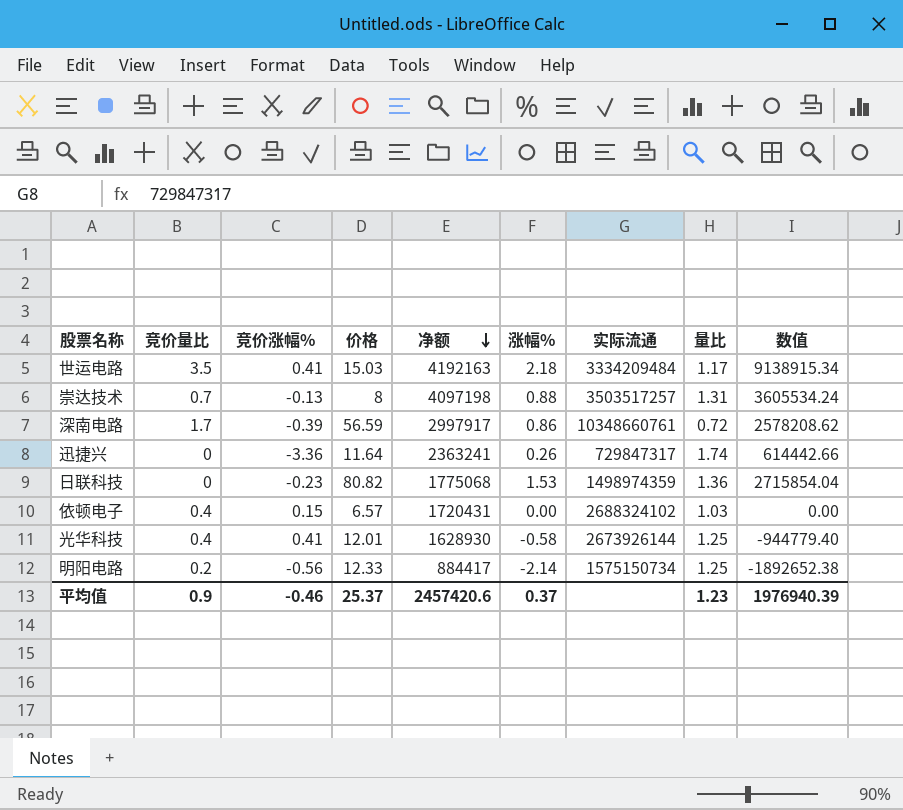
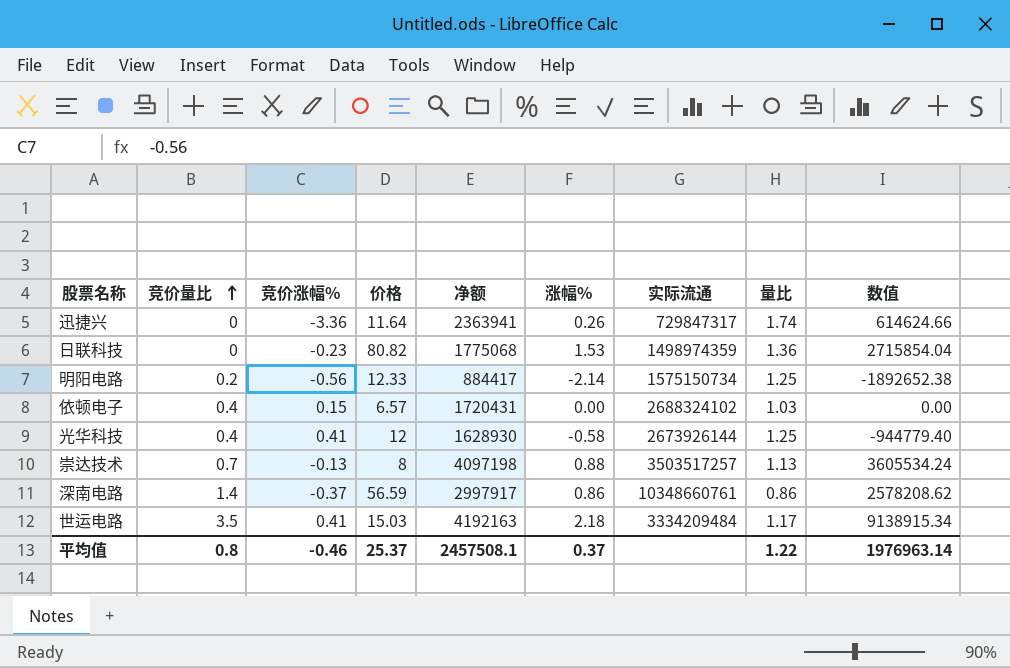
row order: 净额 descending -> 竞价量比 ascending
迅捷兴 | 净额: 2363241 -> 2363941
迅捷兴 | 数值: 614442.66 -> 614624.66
光华科技 | 价格: 12.01 -> 12
崇达技术 | 量比: 1.31 -> 1.13
深南电路 | 竞价量比: 1.7 -> 1.4
深南电路 | 竞价涨幅%: -0.39 -> -0.37
深南电路 | 量比: 0.72 -> 0.86
平均值 | 竞价量比: 0.9 -> 0.8
平均值 | 净额: 2457420.6 -> 2457508.1
平均值 | 量比: 1.23 -> 1.22
平均值 | 数值: 1976940.39 -> 1976963.14

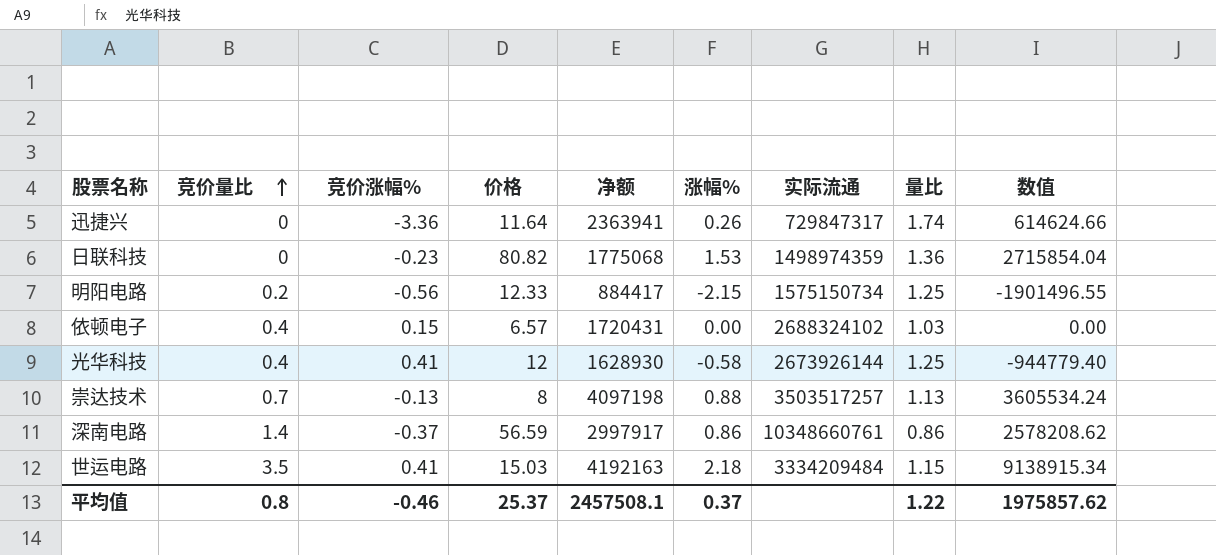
明阳电路 | 涨幅%: -2.14 -> -2.15
明阳电路 | 数值: -1892652.38 -> -1901496.55
世运电路 | 量比: 1.17 -> 1.15
平均值 | 数值: 1976963.14 -> 1975857.62

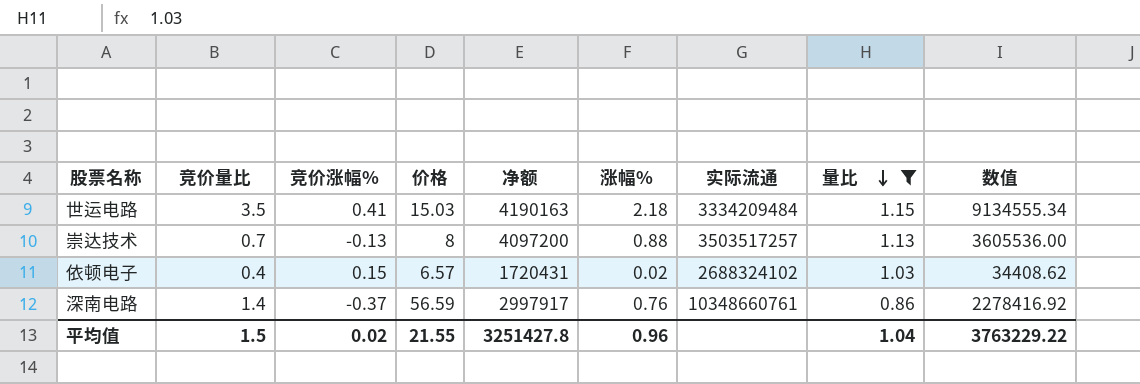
filter: none -> 量比 <= 1.15
row order: 竞价量比 ascending -> 量比 descending
世运电路 | 净额: 4192163 -> 4190163
世运电路 | 数值: 9138915.34 -> 9134555.34
崇达技术 | 净额: 4097198 -> 4097200
崇达技术 | 数值: 3605534.24 -> 3605536.00
依顿电子 | 涨幅%: 0.00 -> 0.02
依顿电子 | 数值: 0.00 -> 34408.62
深南电路 | 涨幅%: 0.86 -> 0.76
深南电路 | 数值: 2578208.62 -> 2278416.92
平均值 | 竞价量比: 0.8 -> 1.5
平均值 | 竞价涨幅%: -0.46 -> 0.02
平均值 | 价格: 25.37 -> 21.55
平均值 | 净额: 2457508.1 -> 3251427.8
平均值 | 涨幅%: 0.37 -> 0.96
平均值 | 量比: 1.22 -> 1.04
平均值 | 数值: 1975857.62 -> 3763229.22

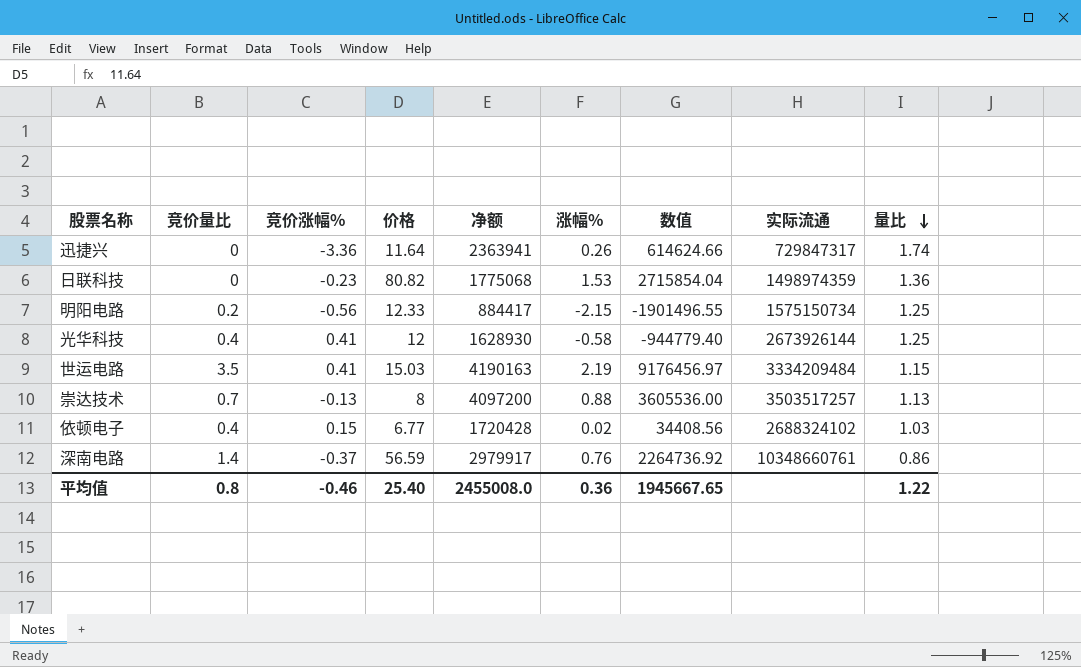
filter: 量比 <= 1.15 -> none
column 数值 | position: 9 -> 7
世运电路 | 涨幅%: 2.18 -> 2.19
世运电路 | 数值: 9134555.34 -> 9176456.97
依顿电子 | 价格: 6.57 -> 6.77
依顿电子 | 净额: 1720431 -> 1720428
依顿电子 | 数值: 34408.62 -> 34408.56
深南电路 | 净额: 2997917 -> 2979917
深南电路 | 数值: 2278416.92 -> 2264736.92
平均值 | 竞价量比: 1.5 -> 0.8
平均值 | 竞价涨幅%: 0.02 -> -0.46
平均值 | 价格: 21.55 -> 25.40
平均值 | 净额: 3251427.8 -> 2455008.0
平均值 | 涨幅%: 0.96 -> 0.36
平均值 | 数值: 3763229.22 -> 1945667.65
平均值 | 量比: 1.04 -> 1.22

